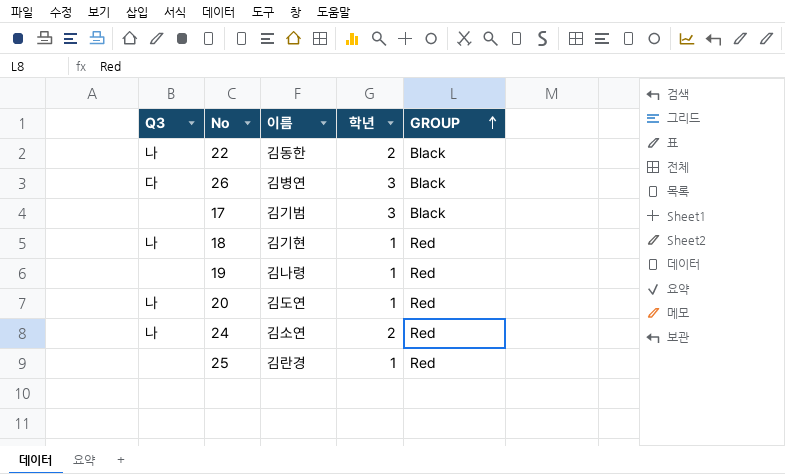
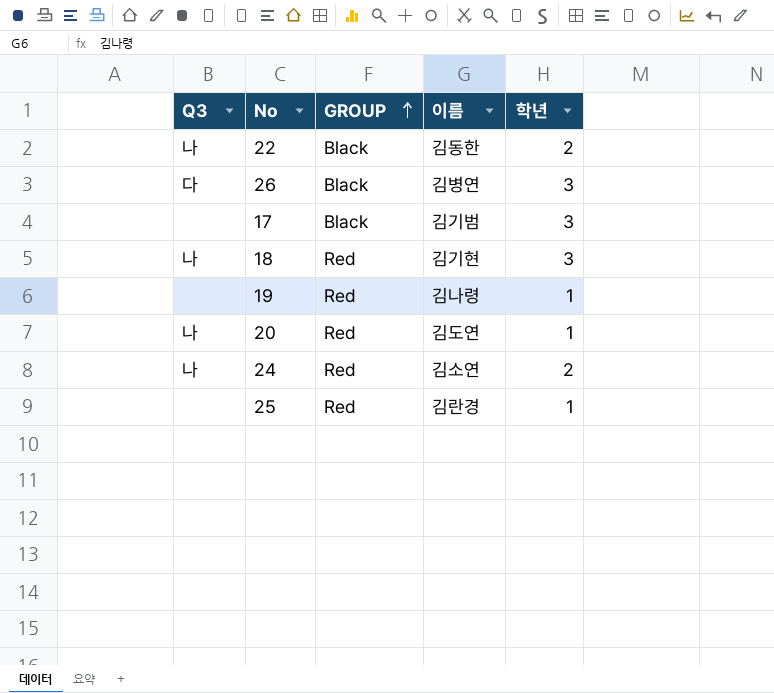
column GROUP | position: 5 -> 3
18 | 학년: 1 -> 3

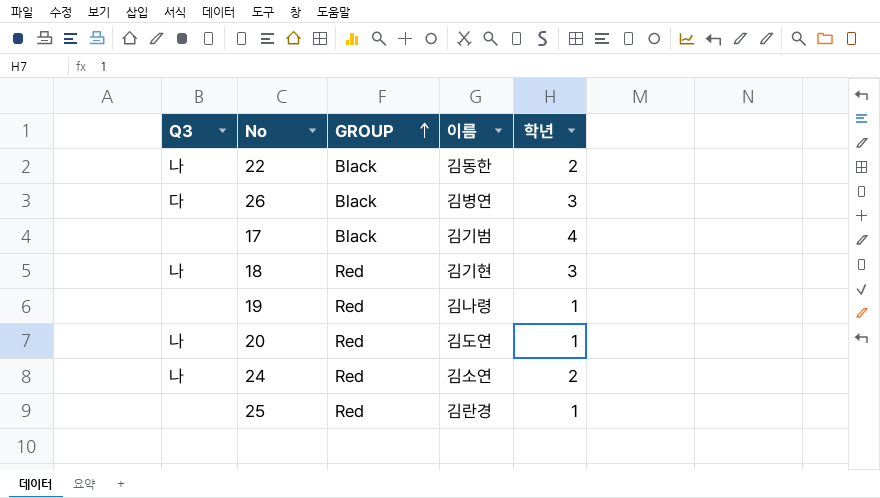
17 | 학년: 3 -> 4

